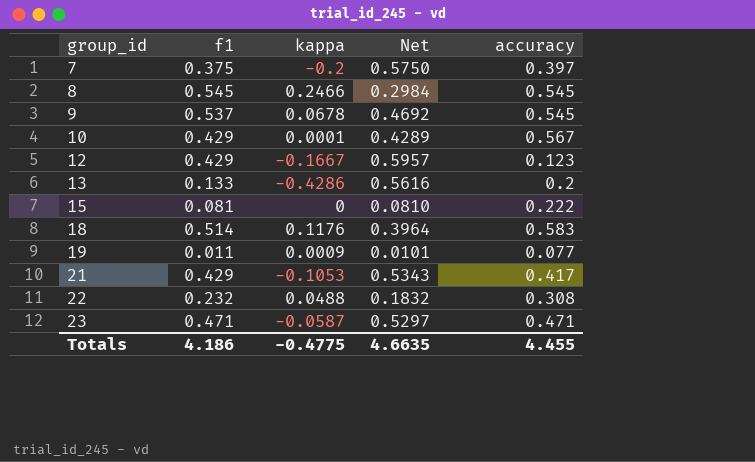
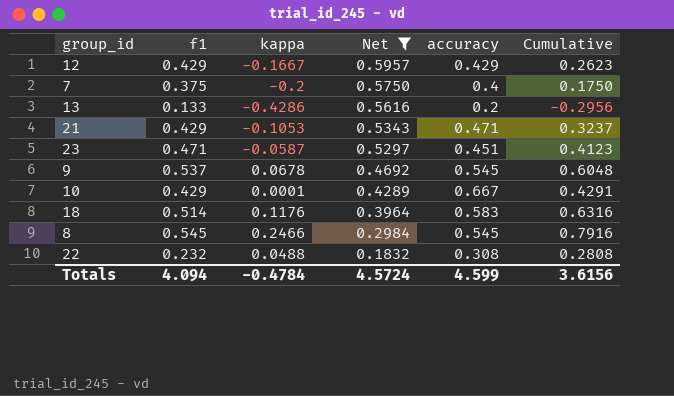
filter: none -> Net >= 0.1832
row order: group_id ascending -> Net descending
column Cumulative | formula: none -> [f1] + [kappa]
12 | accuracy: 0.123 -> 0.429
7 | accuracy: 0.397 -> 0.4
21 | accuracy: 0.417 -> 0.471
23 | accuracy: 0.471 -> 0.451
10 | accuracy: 0.567 -> 0.667
Totals | f1: 4.186 -> 4.094
Totals | kappa: -0.4775 -> -0.4784
Totals | Net: 4.6635 -> 4.5724
Totals | accuracy: 4.455 -> 4.599

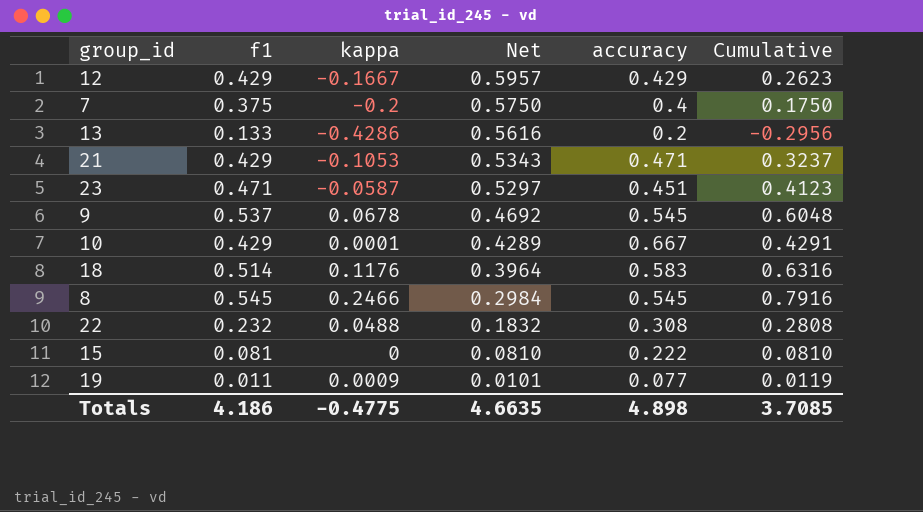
filter: Net >= 0.1832 -> none
Totals | f1: 4.094 -> 4.186
Totals | kappa: -0.4784 -> -0.4775
Totals | Net: 4.5724 -> 4.6635
Totals | accuracy: 4.599 -> 4.898
Totals | Cumulative: 3.6156 -> 3.7085

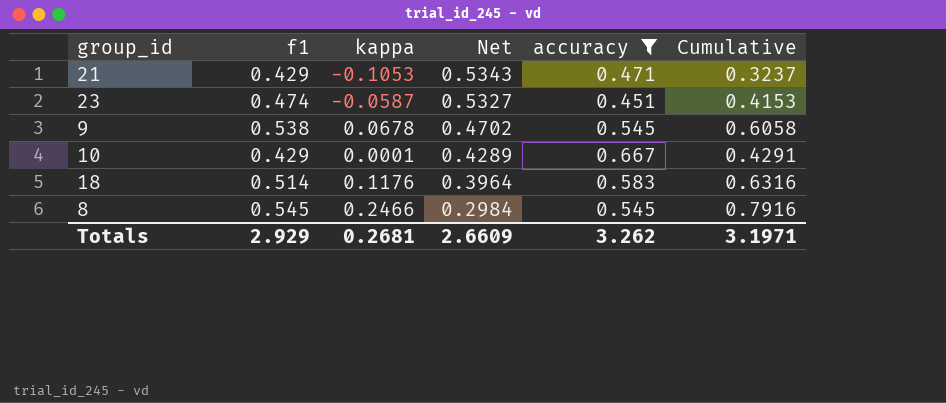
filter: none -> accuracy >= 0.451
23 | f1: 0.471 -> 0.474
23 | Net: 0.5297 -> 0.5327
23 | Cumulative: 0.4123 -> 0.4153
9 | f1: 0.537 -> 0.538
9 | Net: 0.4692 -> 0.4702
9 | Cumulative: 0.6048 -> 0.6058
Totals | f1: 4.186 -> 2.929
Totals | kappa: -0.4775 -> 0.2681
Totals | Net: 4.6635 -> 2.6609
Totals | accuracy: 4.898 -> 3.262
Totals | Cumulative: 3.7085 -> 3.1971

